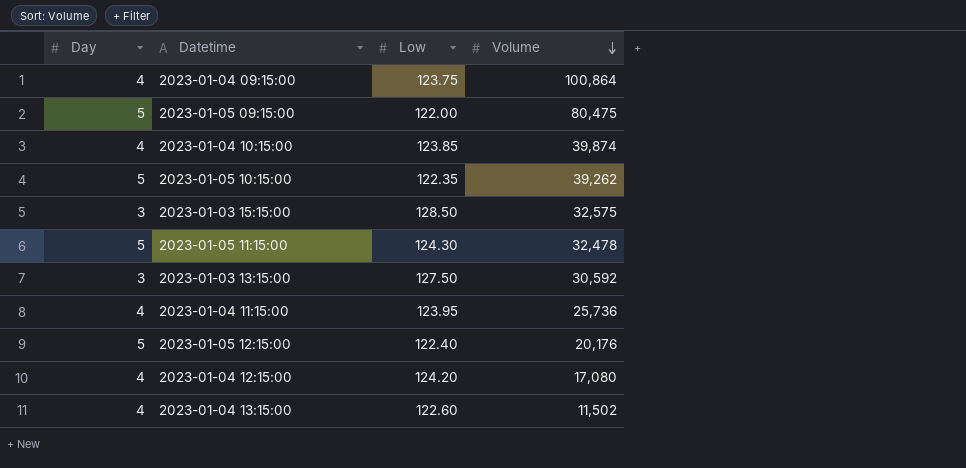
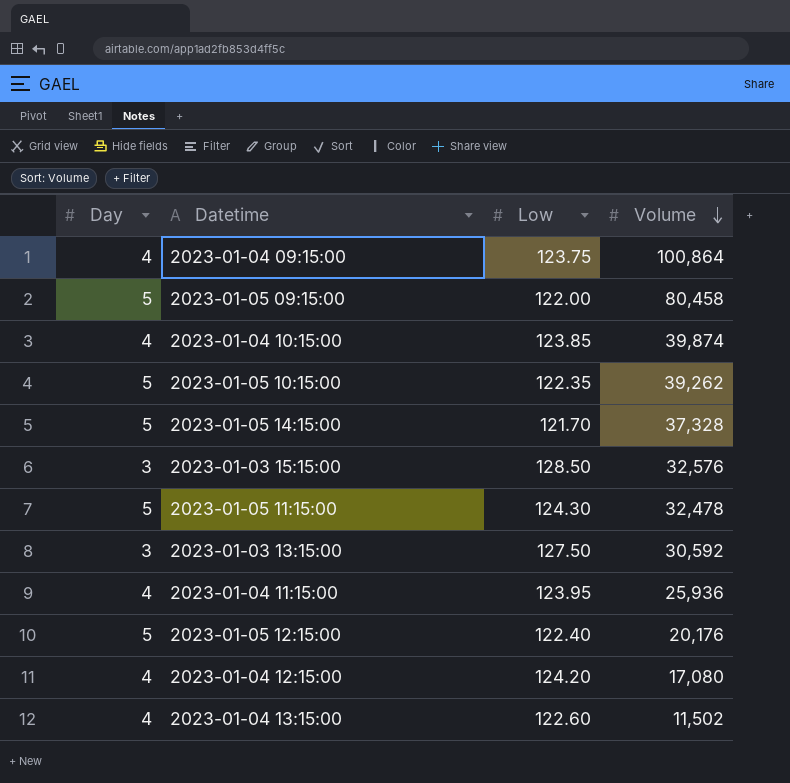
2023-01-05 09:15:00 | Volume: 80,475 -> 80,458
row 2023-01-05 14:15:00: none -> 5 | 121.70 | 37,328
2023-01-03 15:15:00 | Volume: 32,575 -> 32,576
2023-01-04 11:15:00 | Volume: 25,736 -> 25,936

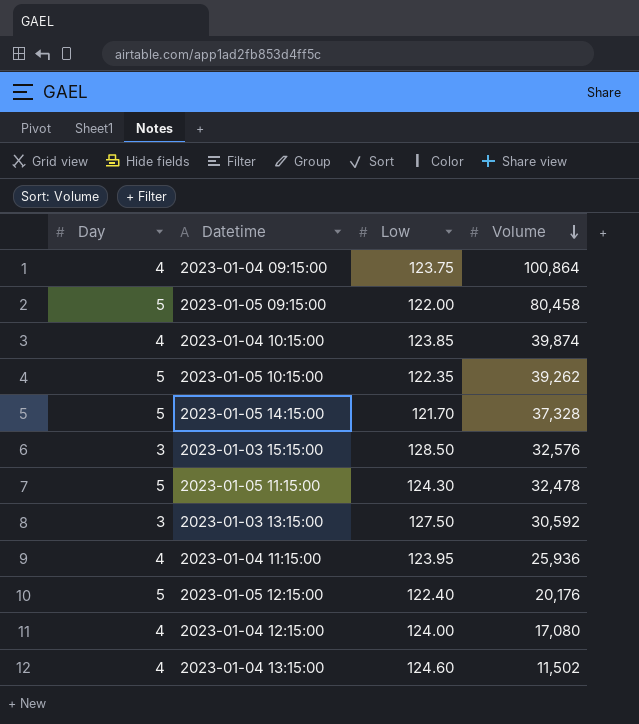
2023-01-04 12:15:00 | Low: 124.20 -> 124.00
2023-01-04 13:15:00 | Low: 122.60 -> 124.60

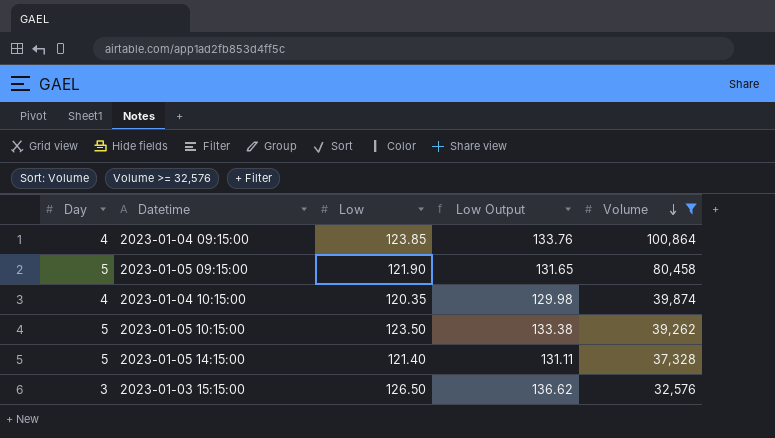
filter: none -> Volume >= 32,576
column Low Output | formula: none -> [Low] * 1.08
2023-01-04 09:15:00 | Low: 123.75 -> 123.85
2023-01-05 09:15:00 | Low: 122.00 -> 121.90
2023-01-04 10:15:00 | Low: 123.85 -> 120.35
2023-01-05 10:15:00 | Low: 122.35 -> 123.50
2023-01-05 14:15:00 | Low: 121.70 -> 121.40
2023-01-03 15:15:00 | Low: 128.50 -> 126.50

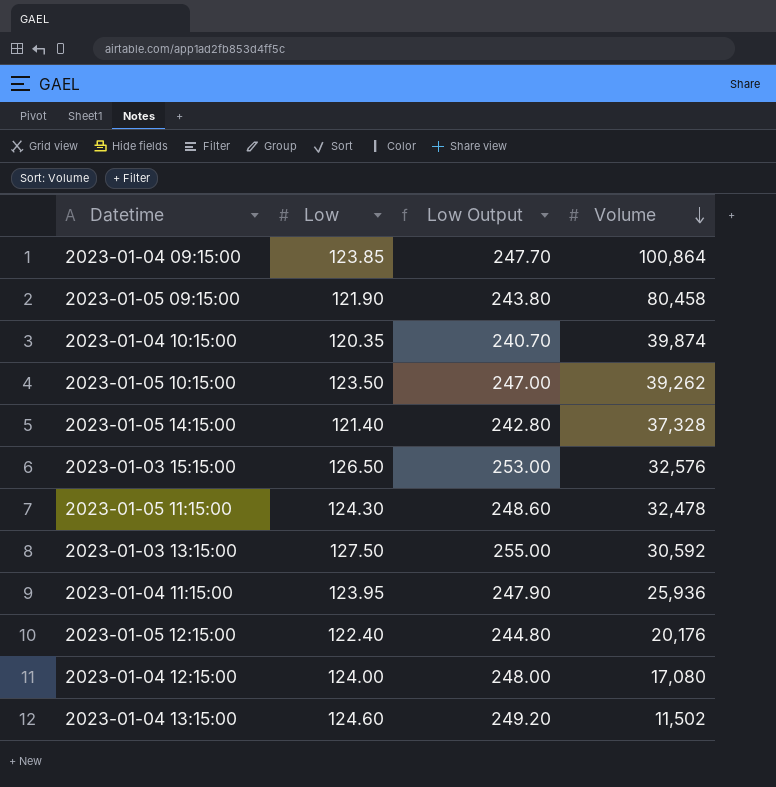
filter: Volume >= 32,576 -> none
column Day | position: 1 -> none
column Low Output | formula: [Low] * 1.08 -> [Low] * 2

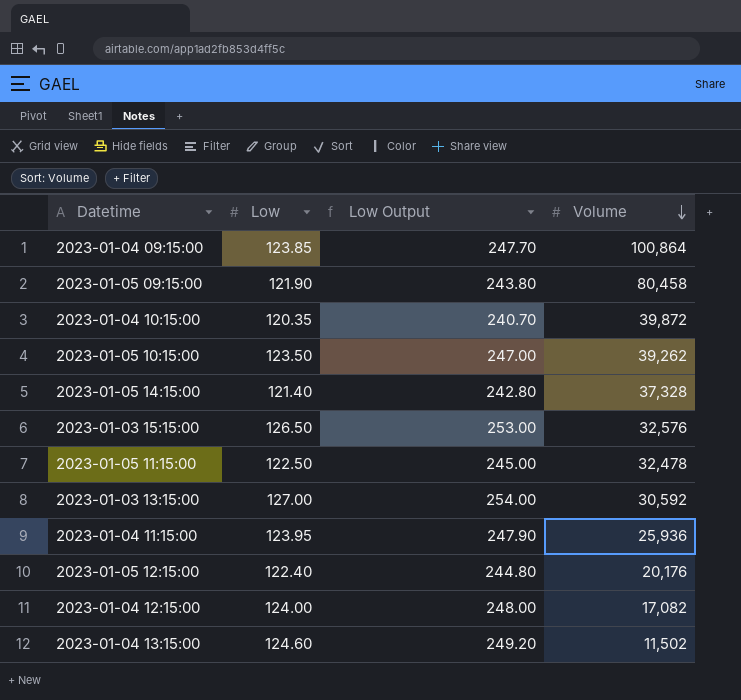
2023-01-04 10:15:00 | Volume: 39,874 -> 39,872
2023-01-05 11:15:00 | Low: 124.30 -> 122.50
2023-01-05 11:15:00 | Low Output: 248.60 -> 245.00
2023-01-03 13:15:00 | Low: 127.50 -> 127.00
2023-01-03 13:15:00 | Low Output: 255.00 -> 254.00
2023-01-04 12:15:00 | Volume: 17,080 -> 17,082

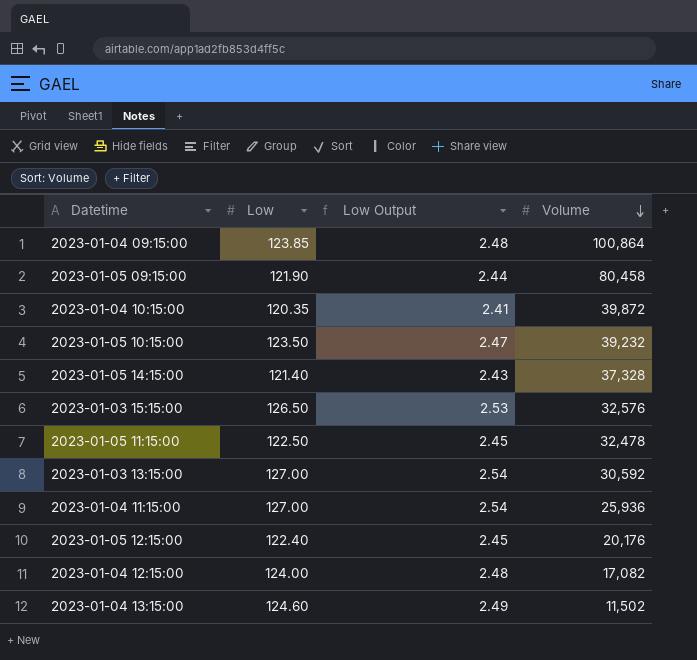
column Low Output | formula: [Low] * 2 -> [Low] * 0.02
2023-01-05 10:15:00 | Volume: 39,262 -> 39,232
2023-01-04 11:15:00 | Low: 123.95 -> 127.00

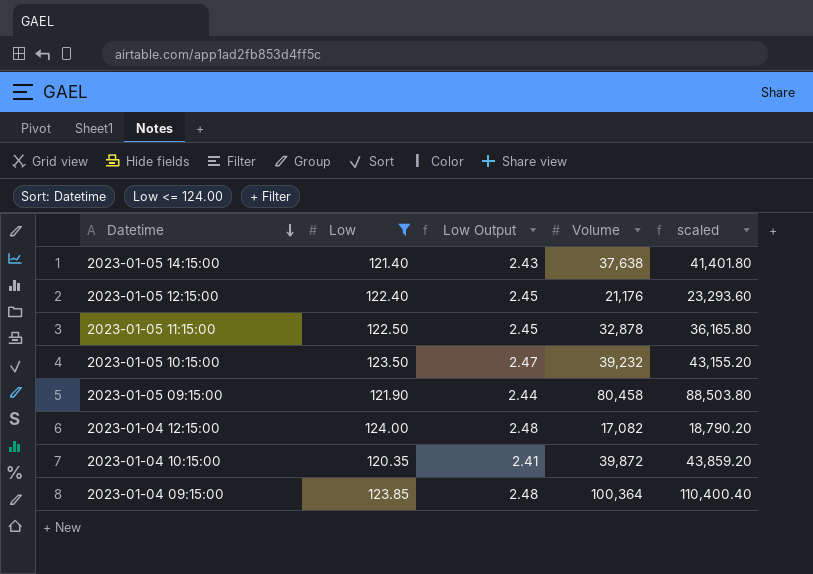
filter: none -> Low <= 124.00
row order: Volume descending -> Datetime descending
column scaled | formula: none -> [Volume] * 1.1
2023-01-05 14:15:00 | Volume: 37,328 -> 37,638
2023-01-05 12:15:00 | Volume: 20,176 -> 21,176
2023-01-05 11:15:00 | Volume: 32,478 -> 32,878
2023-01-04 09:15:00 | Volume: 100,864 -> 100,364

